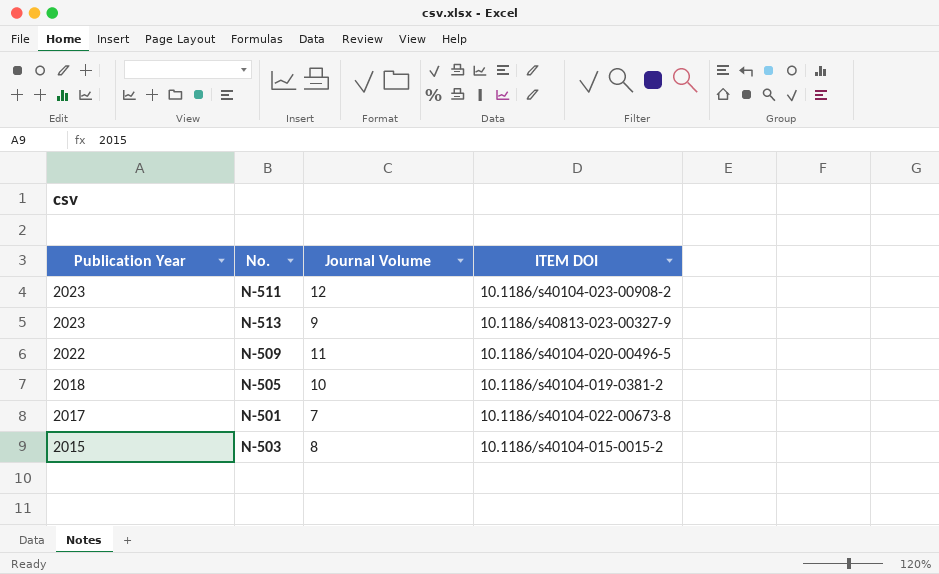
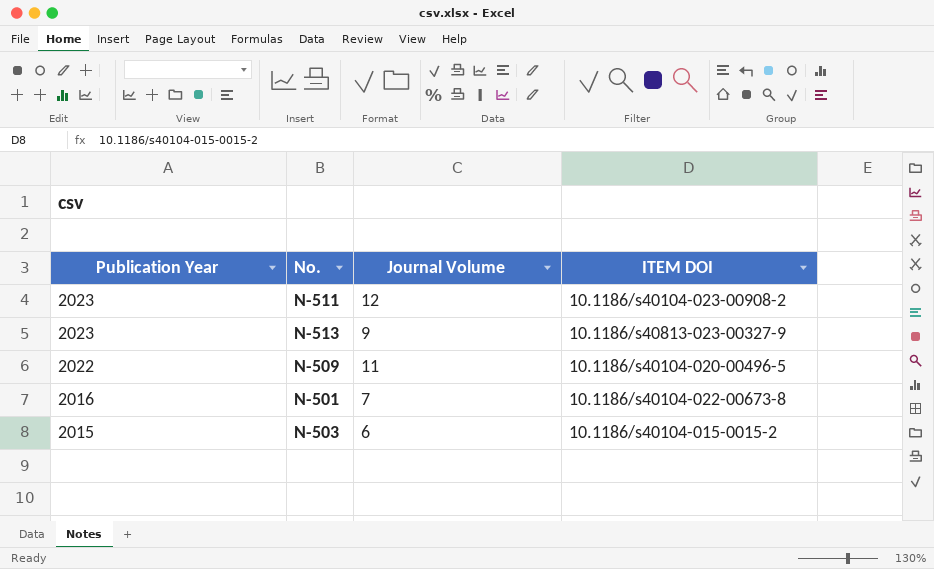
row N-505: 2018 | 10 | 10.1186/s40104-019-0381-2 -> none
N-501 | Publication Year: 2017 -> 2016
N-503 | Journal Volume: 8 -> 6

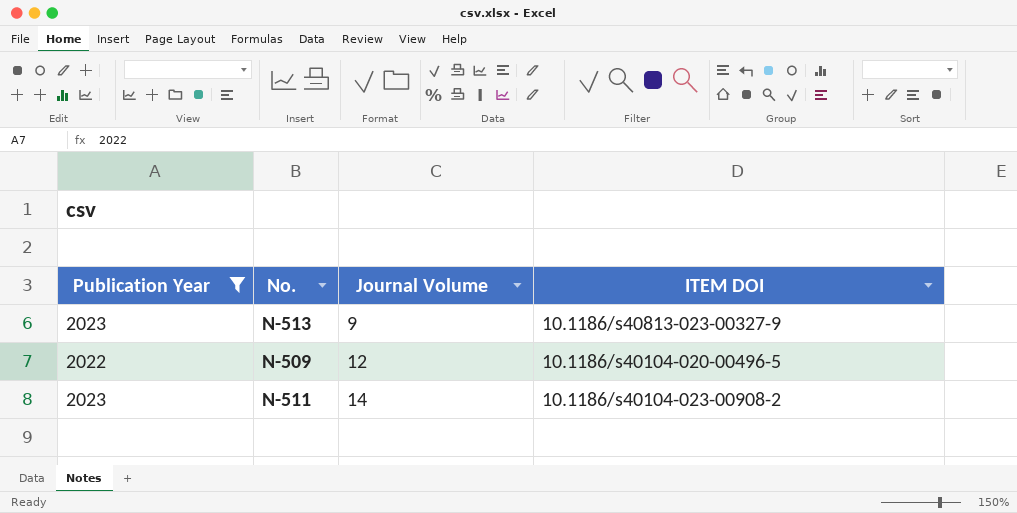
filter: none -> Publication Year >= 2022
row order: Publication Year descending -> Journal Volume ascending
N-509 | Journal Volume: 11 -> 12
N-511 | Journal Volume: 12 -> 14

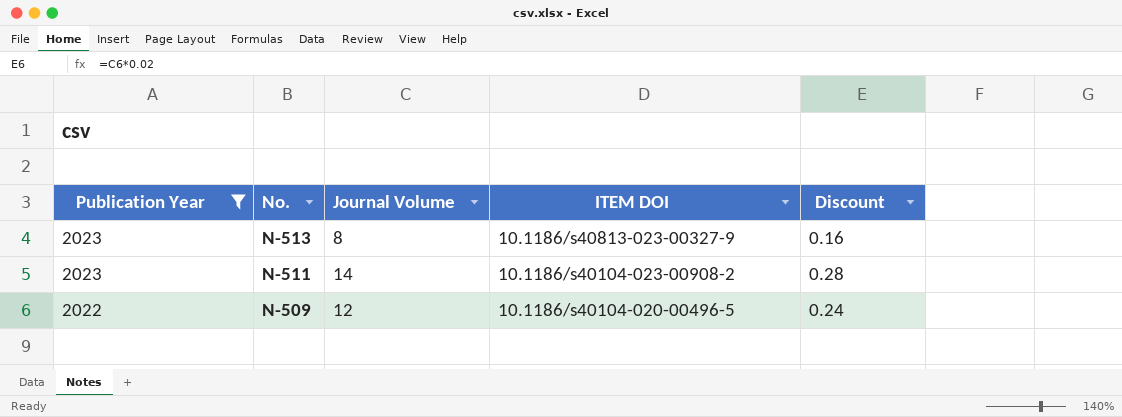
row order: Journal Volume ascending -> Publication Year descending
column Discount | formula: none -> [Journal Volume] * 0.02
N-513 | Journal Volume: 9 -> 8

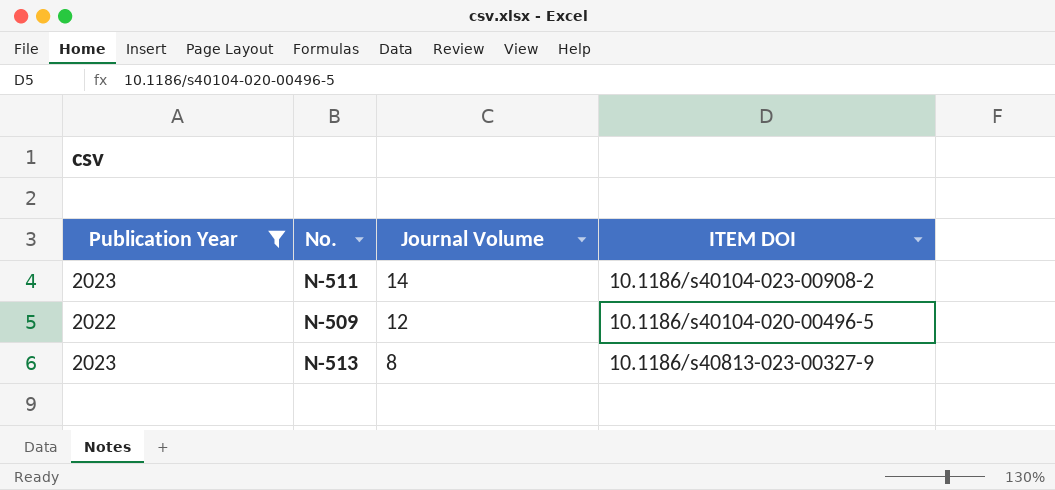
row order: Publication Year descending -> Journal Volume descending
column Discount | formula: [Journal Volume] * 0.02 -> none

